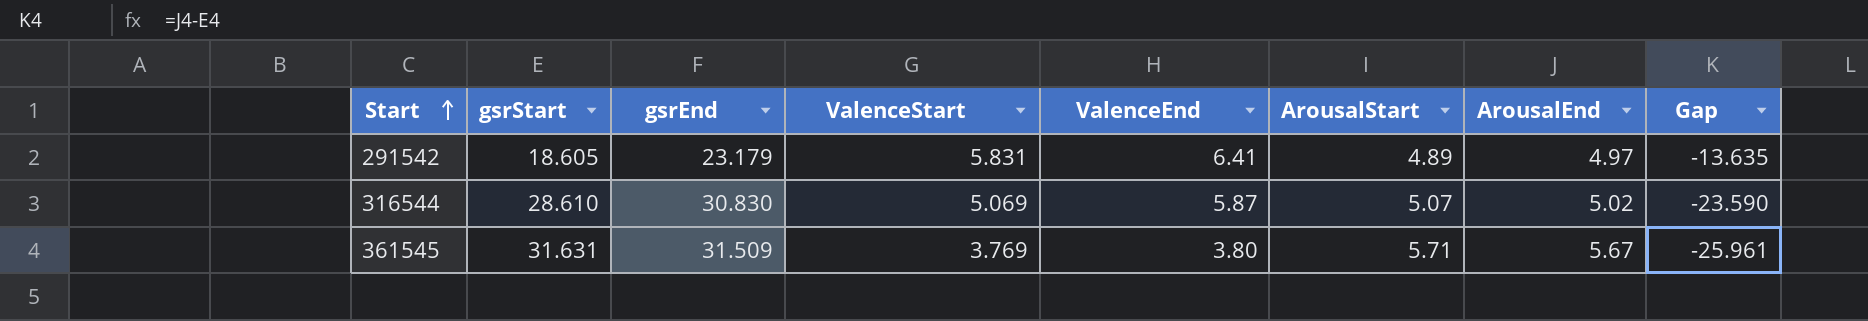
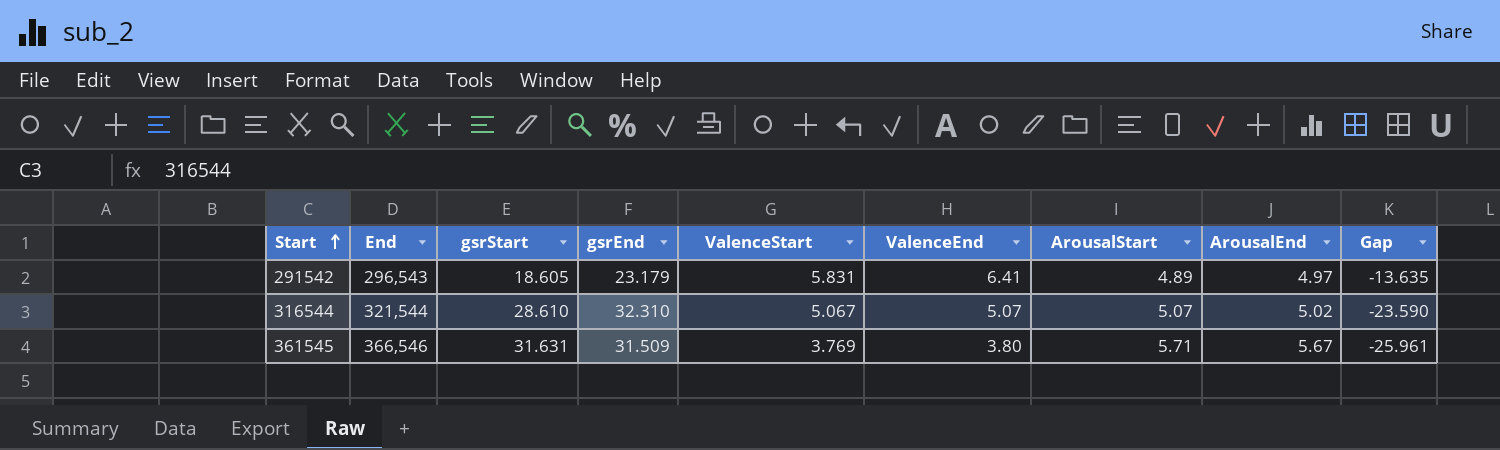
column End | position: none -> 2
316544 | gsrEnd: 30.830 -> 32.310
316544 | ValenceStart: 5.069 -> 5.067
316544 | ValenceEnd: 5.87 -> 5.07

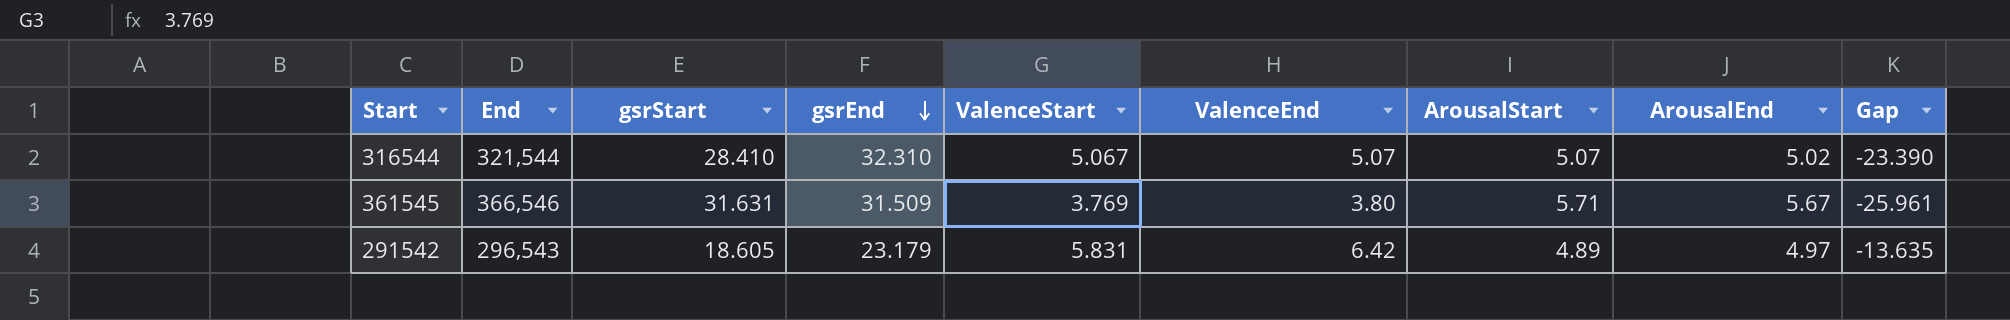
row order: Start ascending -> gsrEnd descending
316544 | gsrStart: 28.610 -> 28.410
316544 | Gap: -23.590 -> -23.390
291542 | ValenceEnd: 6.41 -> 6.42

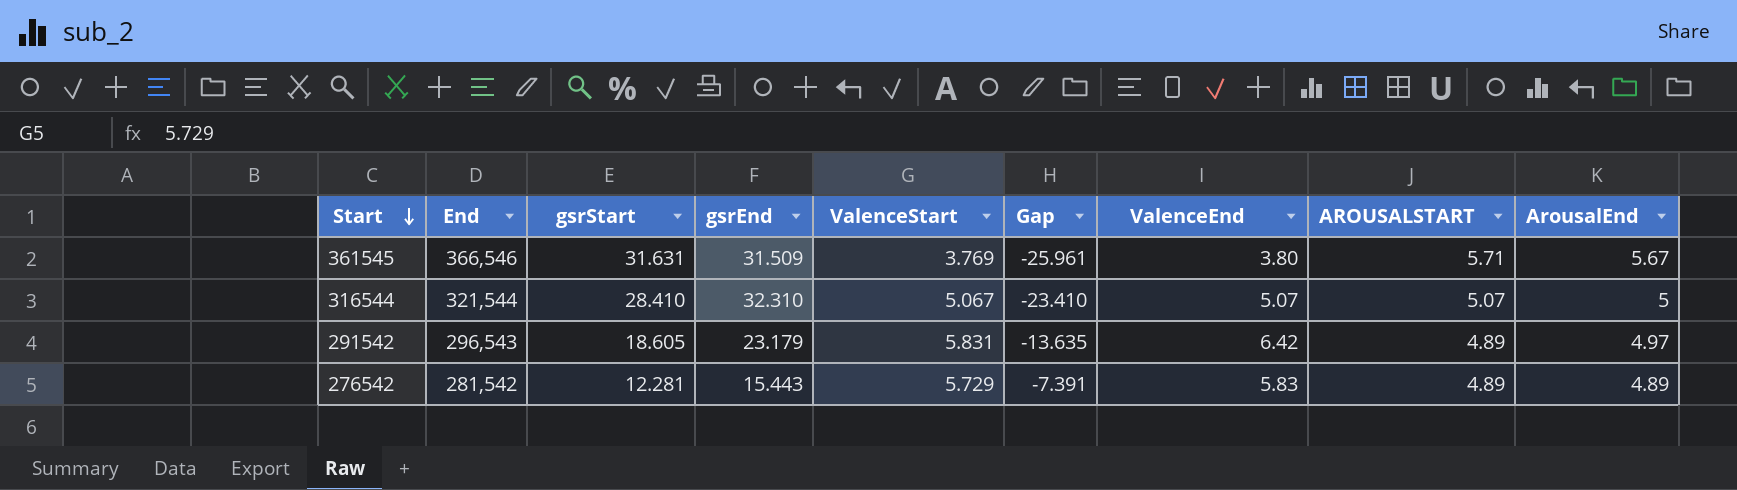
row order: gsrEnd descending -> Start descending
column Gap | position: 9 -> 6
column name: ArousalStart -> AROUSALSTART
316544 | Gap: -23.390 -> -23.410
316544 | ArousalEnd: 5.02 -> 5
row 276542: none -> 281,542 | 12.281 | 15.443 | 5.729 | -7.391 | 5.83 | 4.89 | 4.89

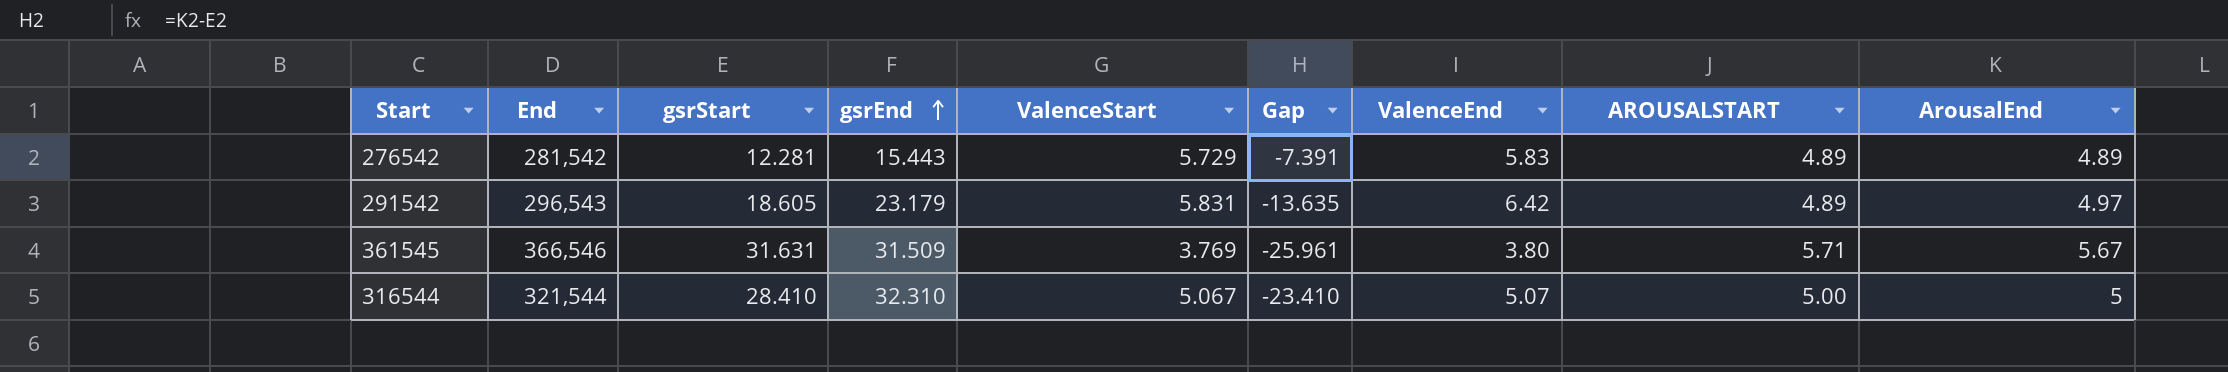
row order: Start descending -> gsrEnd ascending
316544 | AROUSALSTART: 5.07 -> 5.00

